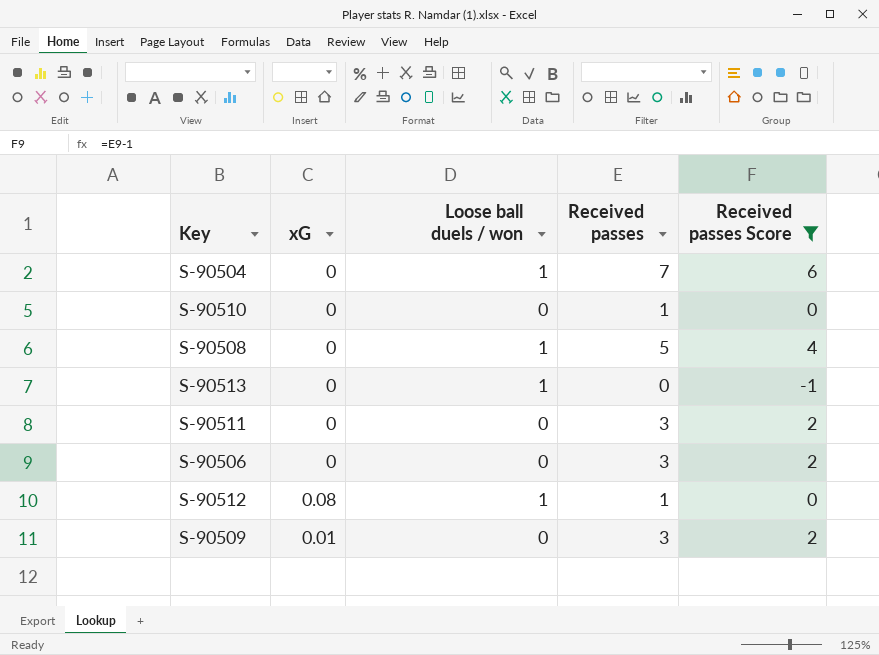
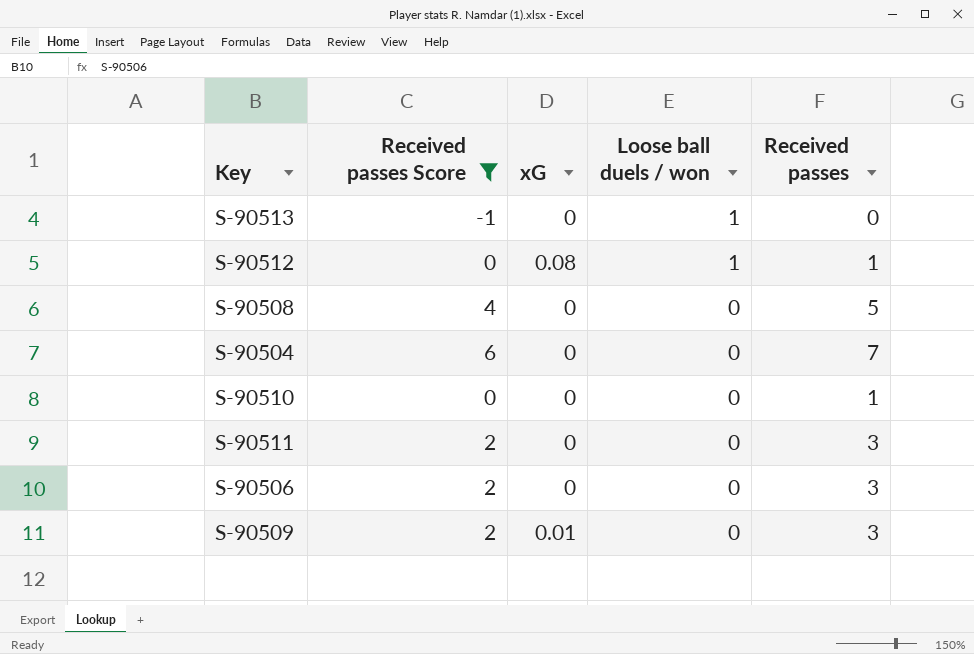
row order: none -> Loose ball duels / won descending
column Received passes Score | position: 5 -> 2
S-90508 | Loose ball duels / won: 1 -> 0
S-90504 | Loose ball duels / won: 1 -> 0

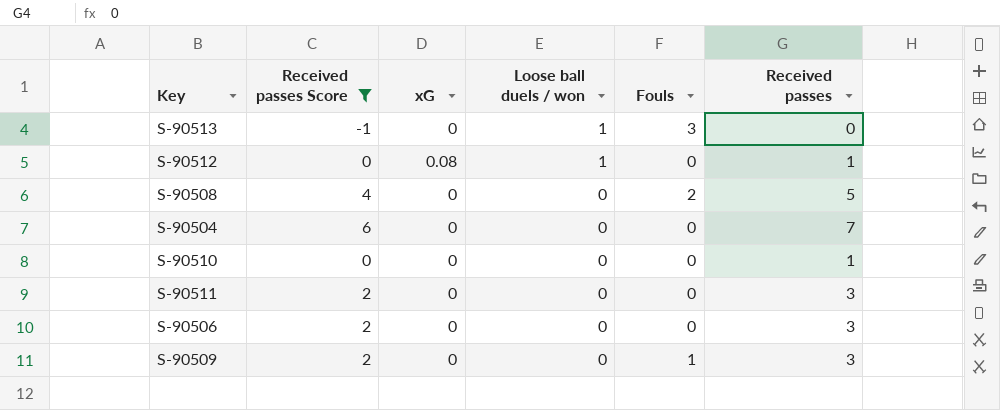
column Fouls | position: none -> 5
S-90509 | xG: 0.01 -> 0

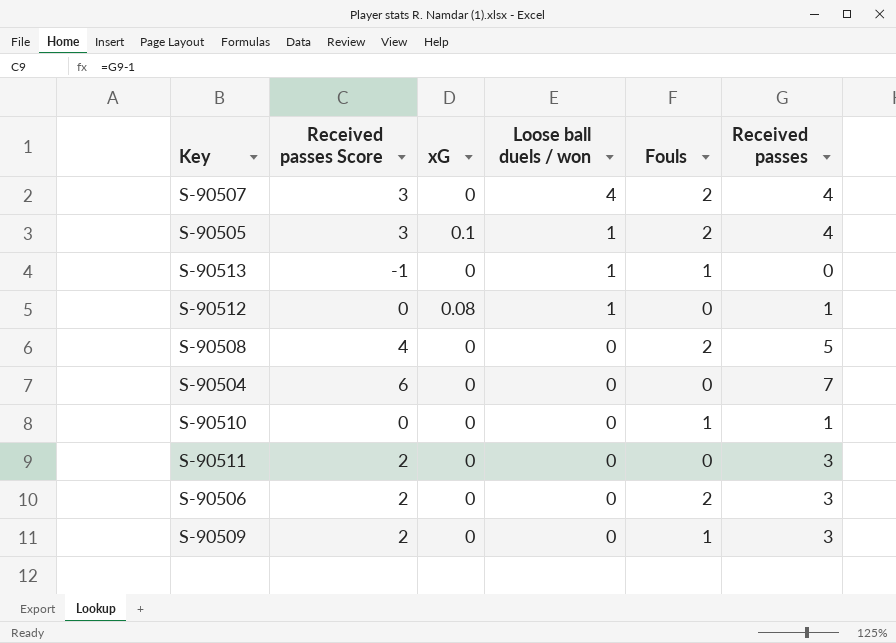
filter: Received passes Score != 3 -> none
S-90513 | Fouls: 3 -> 1
S-90510 | Fouls: 0 -> 1
S-90506 | Fouls: 0 -> 2

